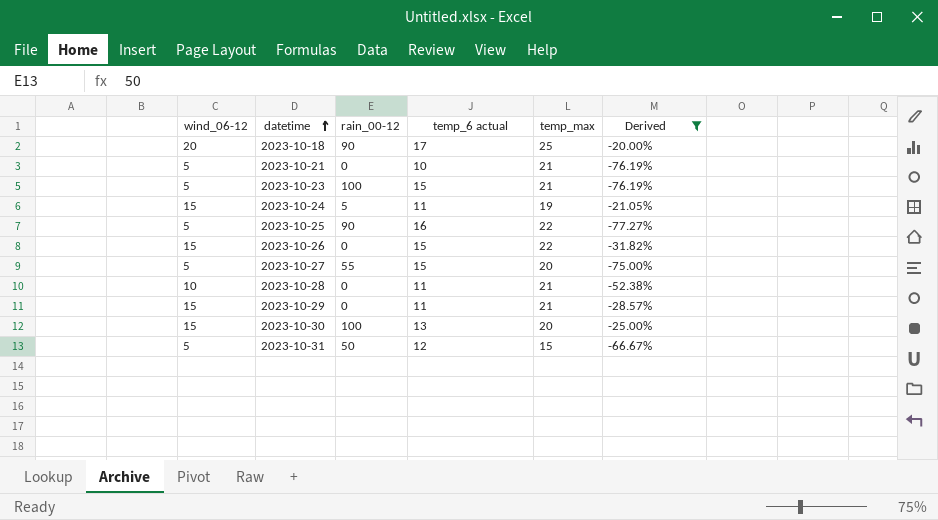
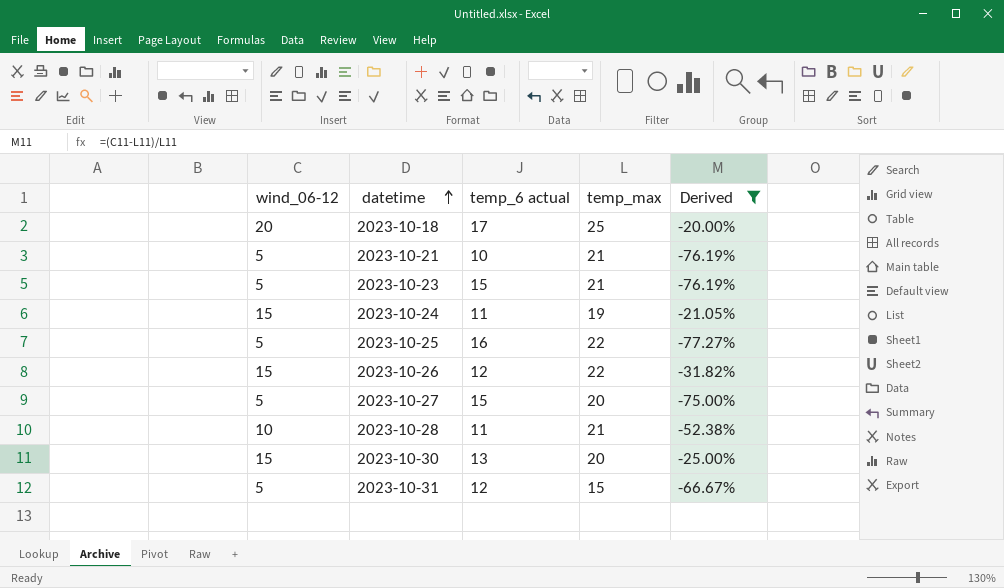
column rain_00-12 | position: 3 -> none
row 2023-10-29: 15 | 0 | 11 | 21 | -28.57% -> none
2023-10-26 | temp_6 actual: 15 -> 12

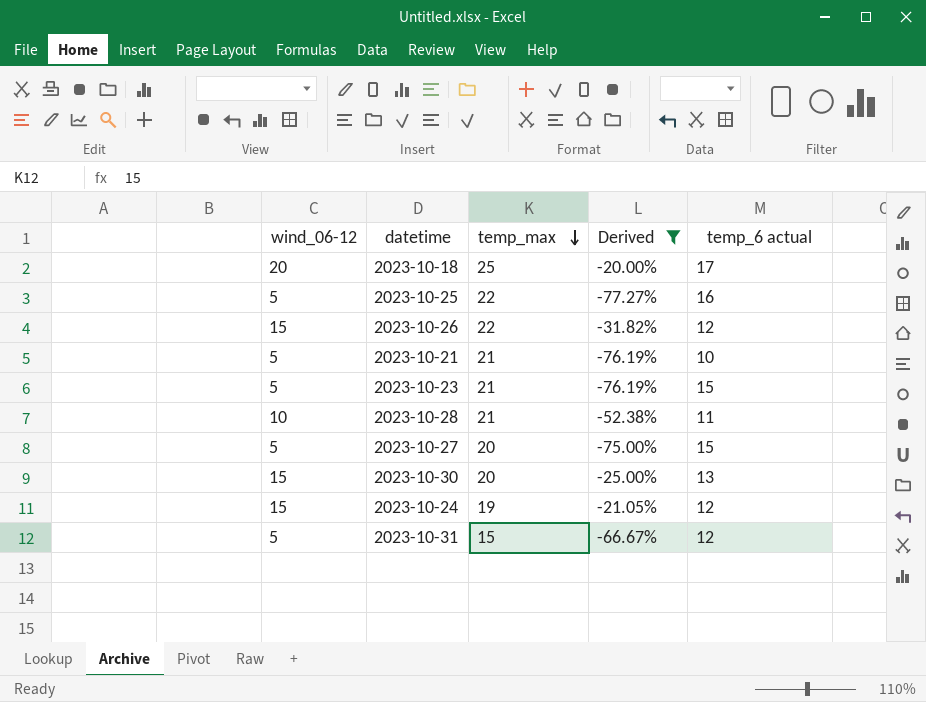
row order: datetime ascending -> temp_max descending
column temp_6 actual | position: 3 -> 5
2023-10-24 | temp_6 actual: 11 -> 12

